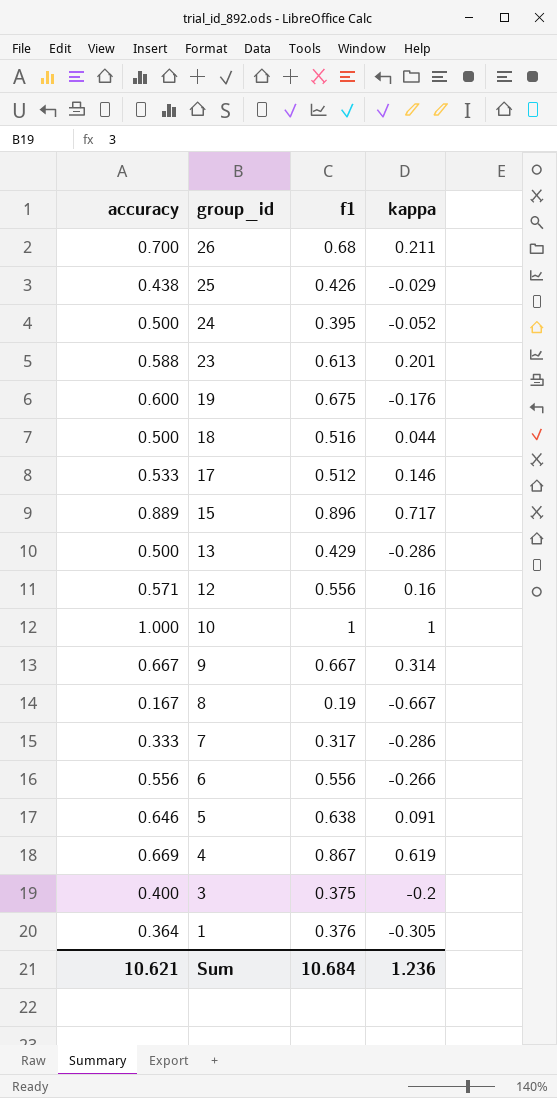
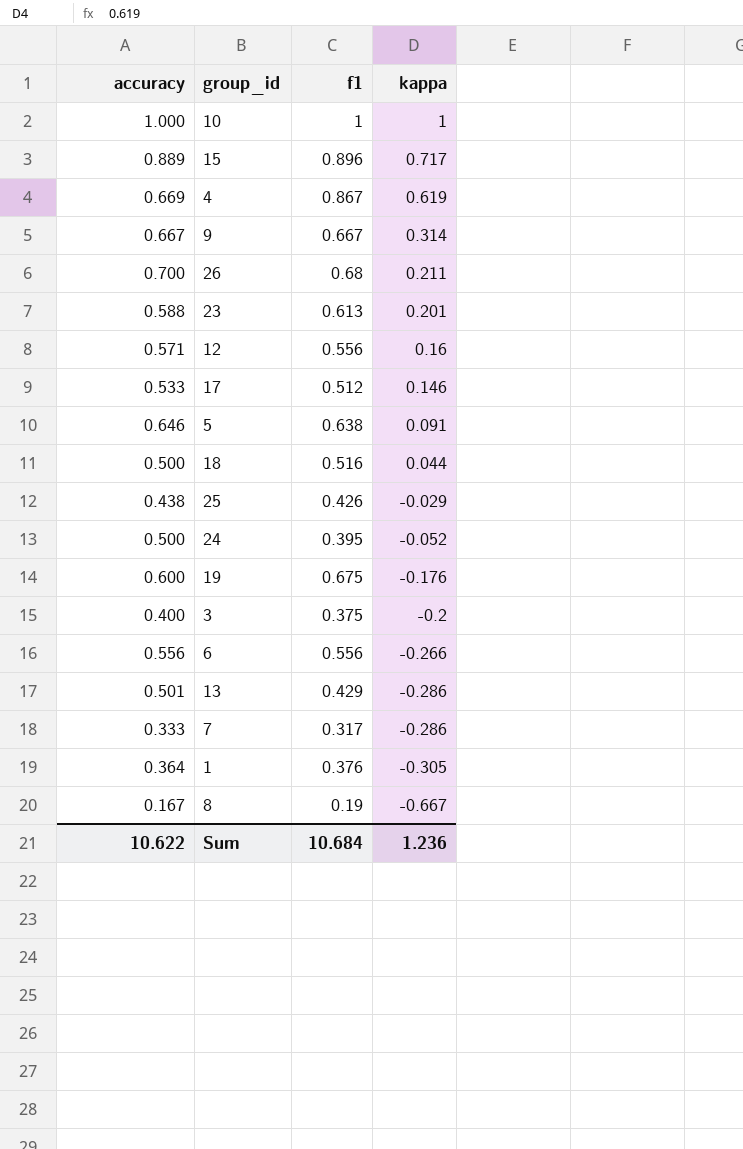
row order: group_id descending -> kappa descending
13 | accuracy: 0.500 -> 0.501
Sum | accuracy: 10.621 -> 10.622

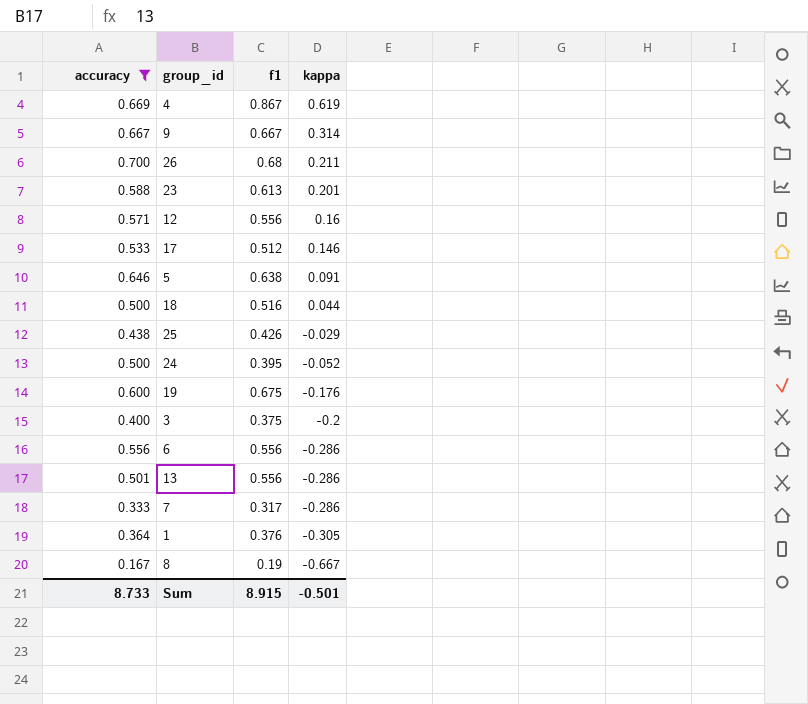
filter: none -> accuracy <= 0.700
6 | kappa: -0.266 -> -0.286
13 | f1: 0.429 -> 0.556
Sum | accuracy: 10.622 -> 8.733
Sum | f1: 10.684 -> 8.915
Sum | kappa: 1.236 -> -0.501

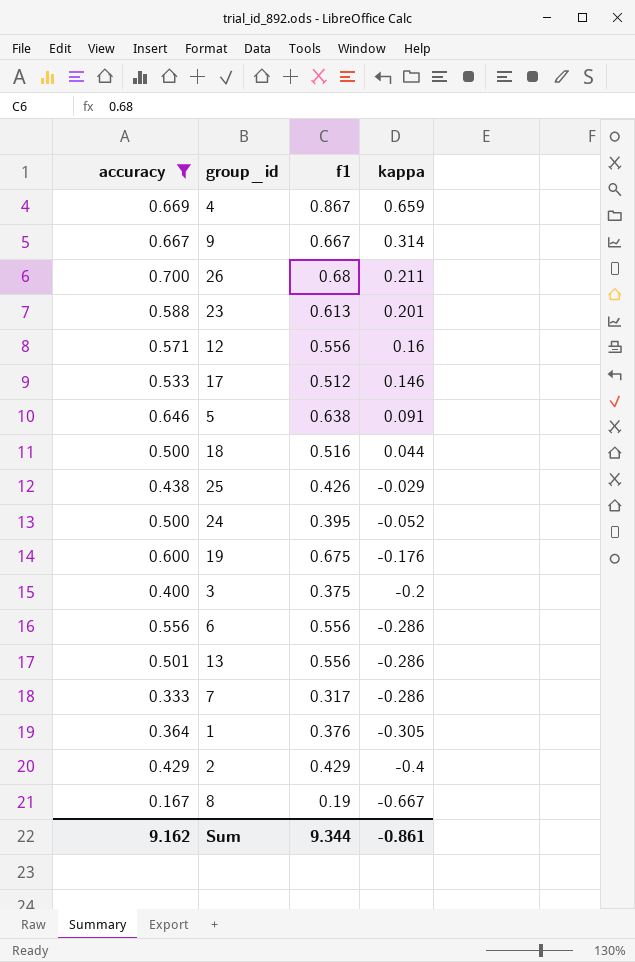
4 | kappa: 0.619 -> 0.659
row 2: none -> 0.429 | 0.429 | -0.4
Sum | accuracy: 8.733 -> 9.162
Sum | f1: 8.915 -> 9.344
Sum | kappa: -0.501 -> -0.861

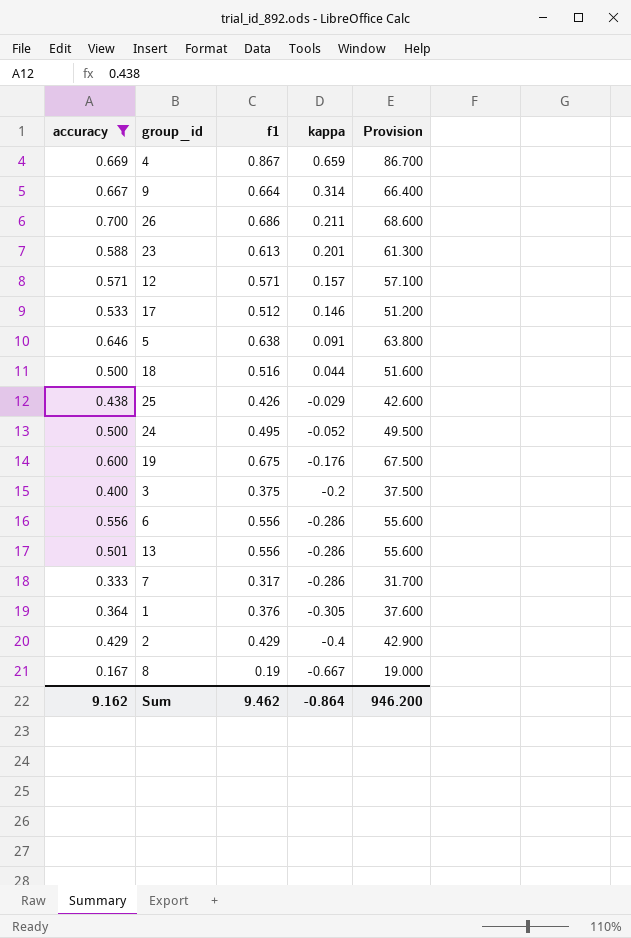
column Provision | formula: none -> [f1] * 100
9 | f1: 0.667 -> 0.664
26 | f1: 0.68 -> 0.686
12 | f1: 0.556 -> 0.571
12 | kappa: 0.16 -> 0.157
24 | f1: 0.395 -> 0.495
Sum | f1: 9.344 -> 9.462
Sum | kappa: -0.861 -> -0.864

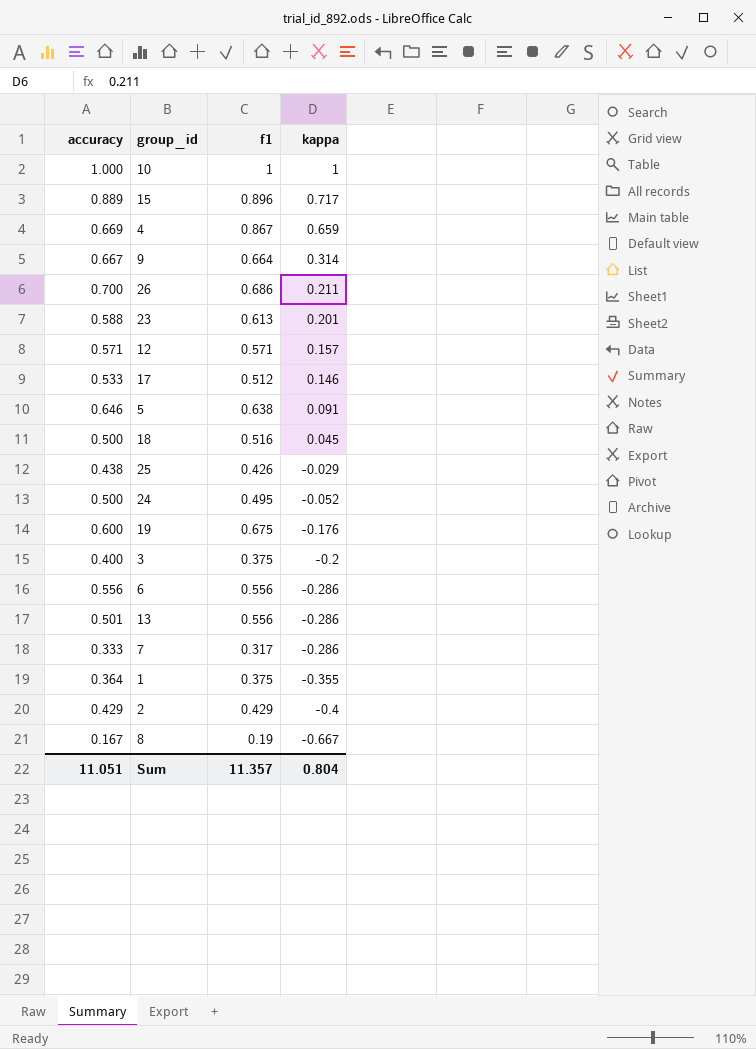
filter: accuracy <= 0.700 -> none
column Provision | formula: [f1] * 100 -> none
18 | kappa: 0.044 -> 0.045
1 | f1: 0.376 -> 0.375
1 | kappa: -0.305 -> -0.355
Sum | accuracy: 9.162 -> 11.051
Sum | f1: 9.462 -> 11.357
Sum | kappa: -0.864 -> 0.804

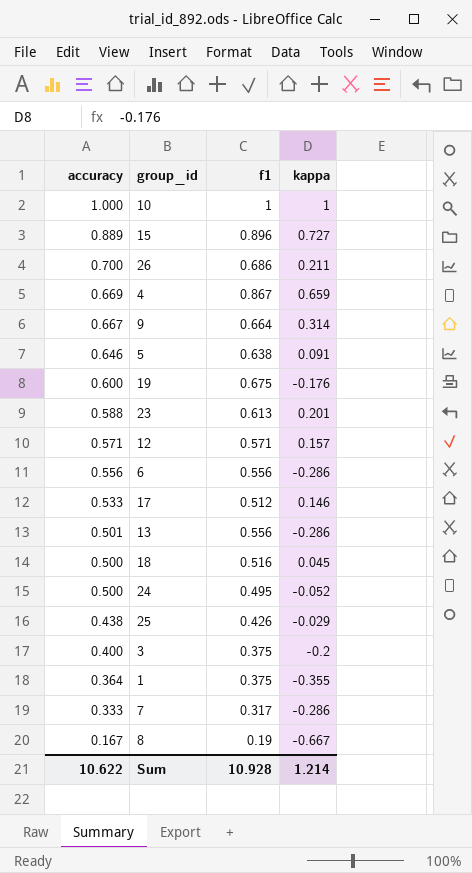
row order: kappa descending -> accuracy descending
row 2: 0.429 | 0.429 | -0.4 -> none
15 | kappa: 0.717 -> 0.727
Sum | accuracy: 11.051 -> 10.622
Sum | f1: 11.357 -> 10.928
Sum | kappa: 0.804 -> 1.214

